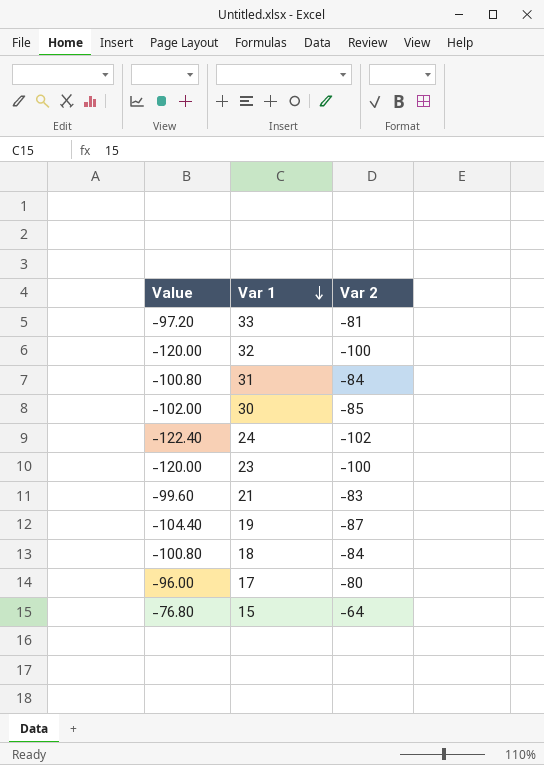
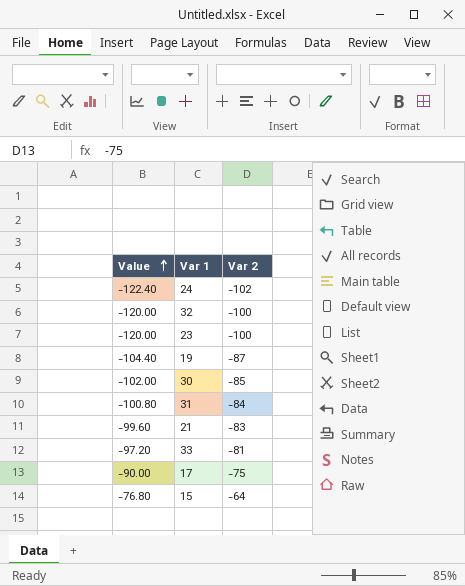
row order: Var 1 descending -> Value ascending
row 18: -100.80 | -84 -> none
17 | Value: -96.00 -> -90.00
17 | Var 2: -80 -> -75

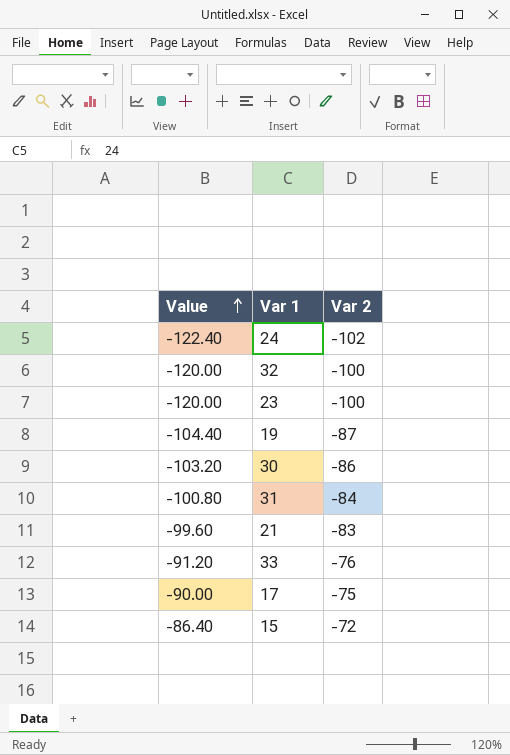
30 | Value: -102.00 -> -103.20
30 | Var 2: -85 -> -86
33 | Value: -97.20 -> -91.20
33 | Var 2: -81 -> -76
15 | Value: -76.80 -> -86.40
15 | Var 2: -64 -> -72

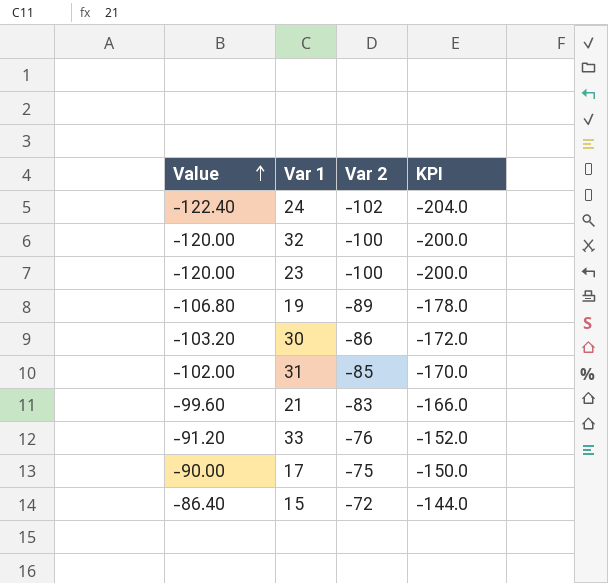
column KPI | formula: none -> [Var 2] * 2
19 | Value: -104.40 -> -106.80
19 | Var 2: -87 -> -89
31 | Value: -100.80 -> -102.00
31 | Var 2: -84 -> -85

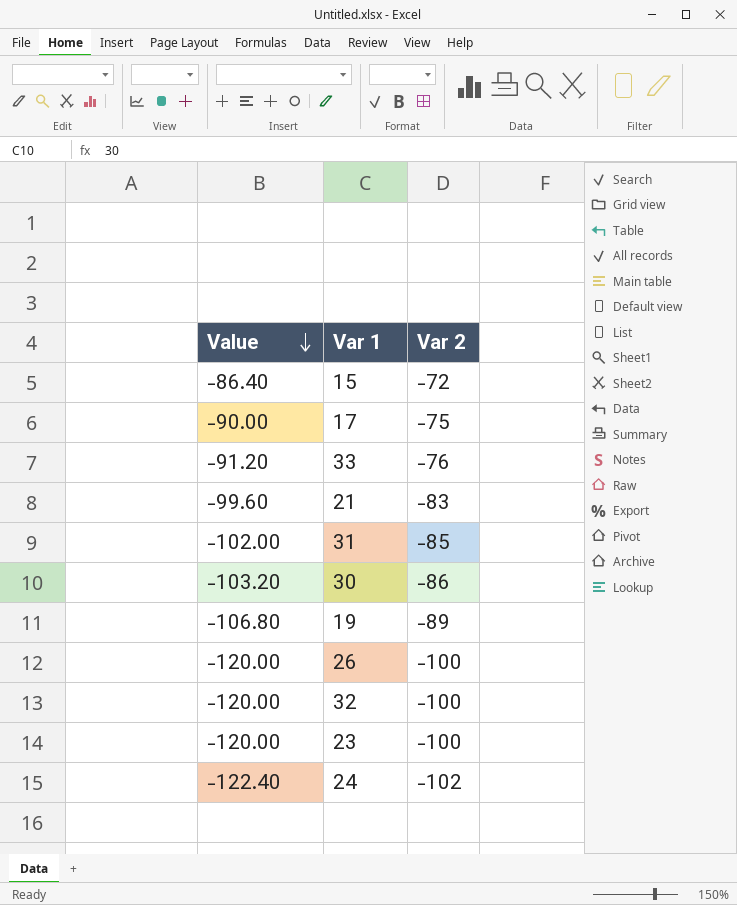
row order: Value ascending -> Value descending
column KPI | formula: [Var 2] * 2 -> none
row 26: none -> -120.00 | -100

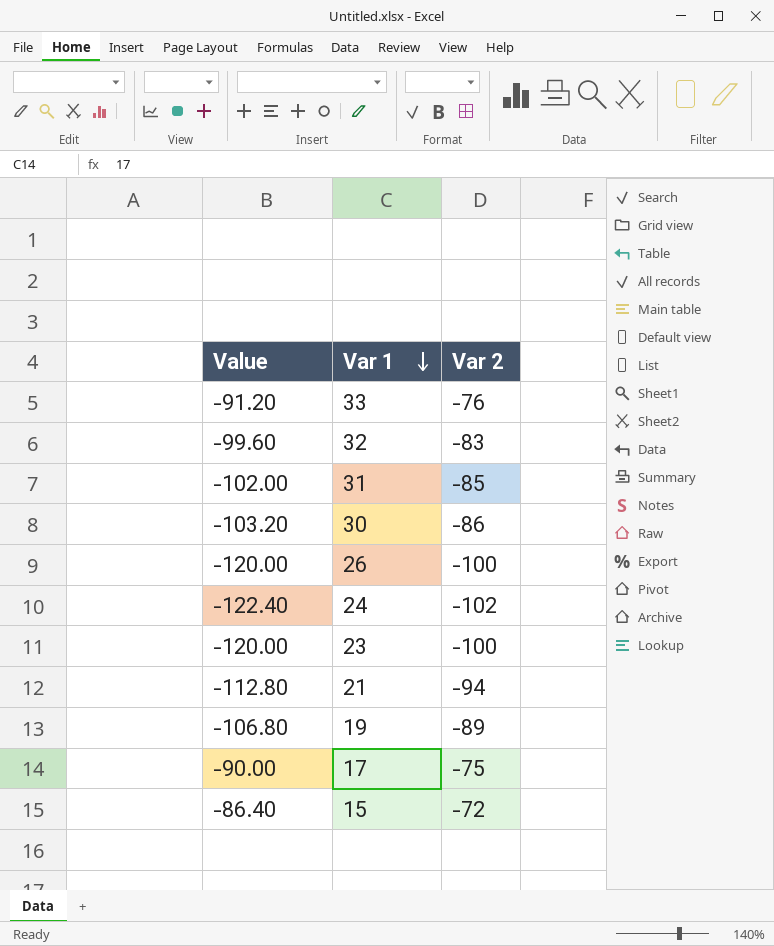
row order: Value descending -> Var 1 descending
32 | Value: -120.00 -> -99.60
32 | Var 2: -100 -> -83
21 | Value: -99.60 -> -112.80
21 | Var 2: -83 -> -94

